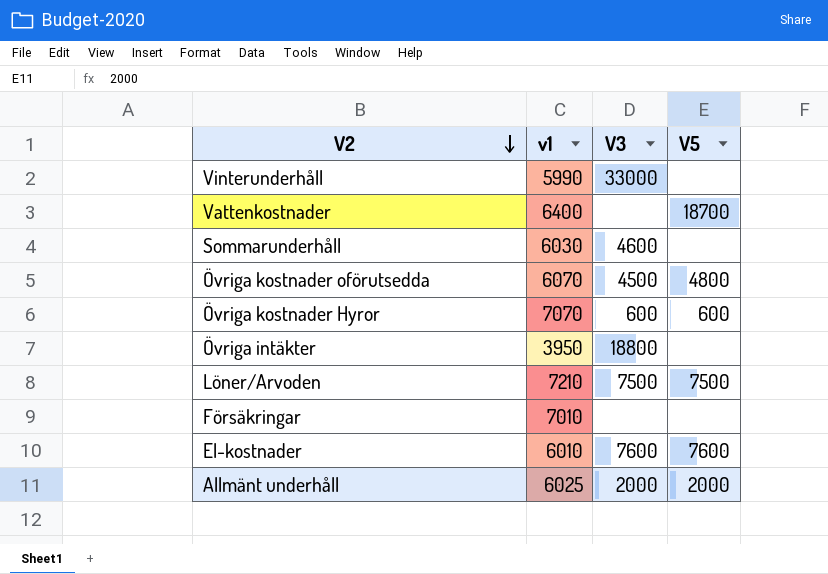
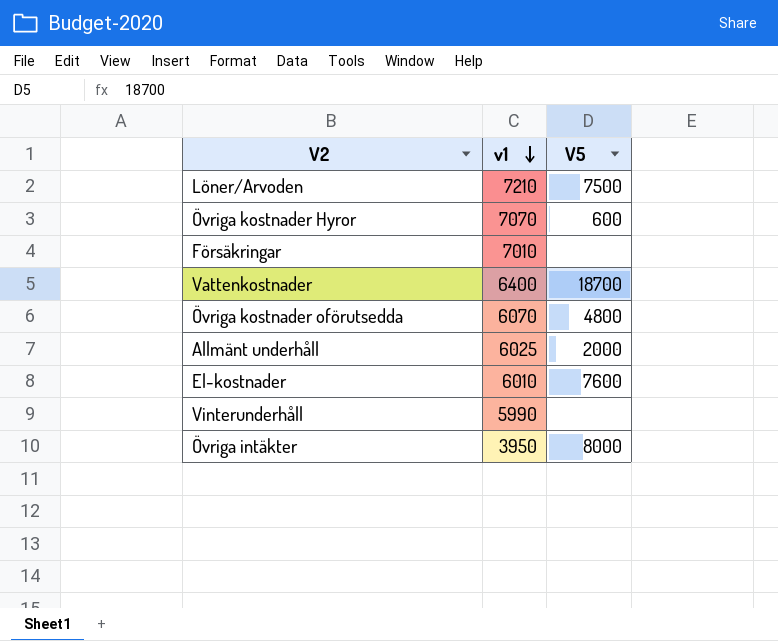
row order: V2 descending -> v1 descending
column V3 | position: 3 -> none
row Sommarunderhåll: 6030 | 4600 | none -> none
Övriga intäkter | V5: none -> 8000

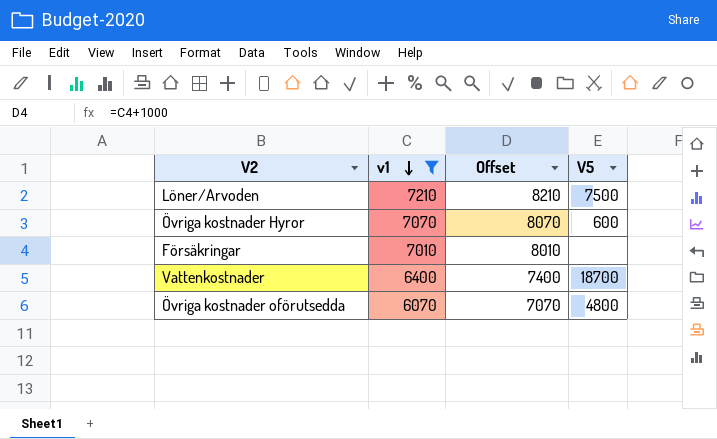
filter: none -> v1 >= 6070
column Offset | formula: none -> [v1] + 1000

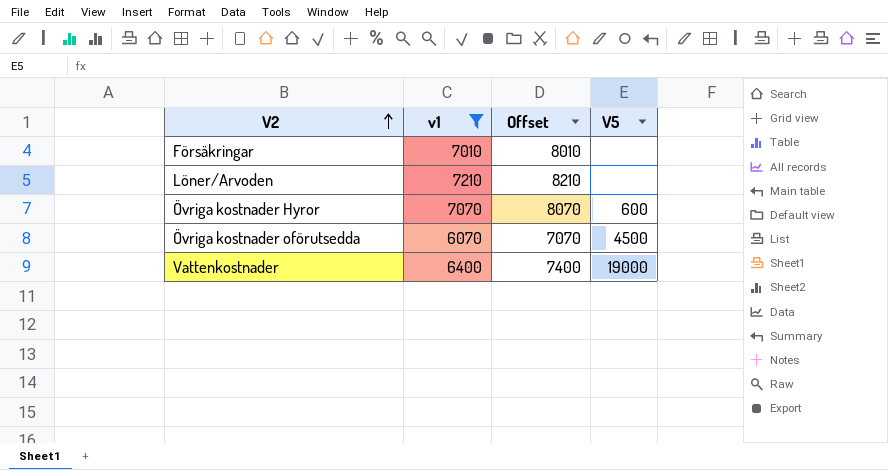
row order: v1 descending -> V2 ascending
Löner/Arvoden | V5: 7500 -> none
Övriga kostnader oförutsedda | V5: 4800 -> 4500
Vattenkostnader | V5: 18700 -> 19000

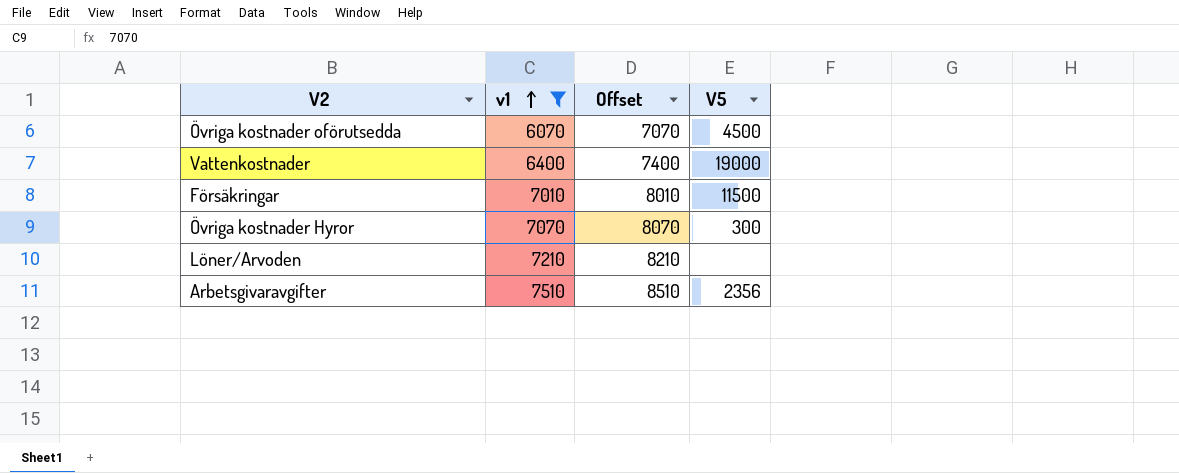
row order: V2 ascending -> v1 ascending
Försäkringar | V5: none -> 11500
Övriga kostnader Hyror | V5: 600 -> 300
row Arbetsgivaravgifter: none -> 7510 | 8510 | 2356

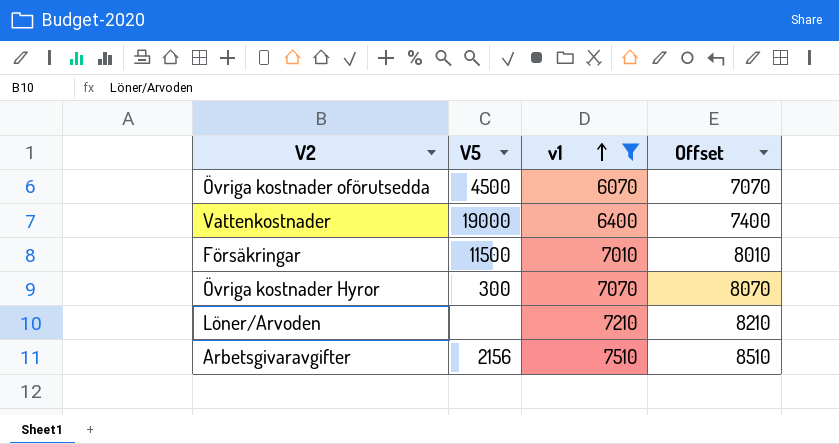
column V5 | position: 4 -> 2
Arbetsgivaravgifter | V5: 2356 -> 2156

